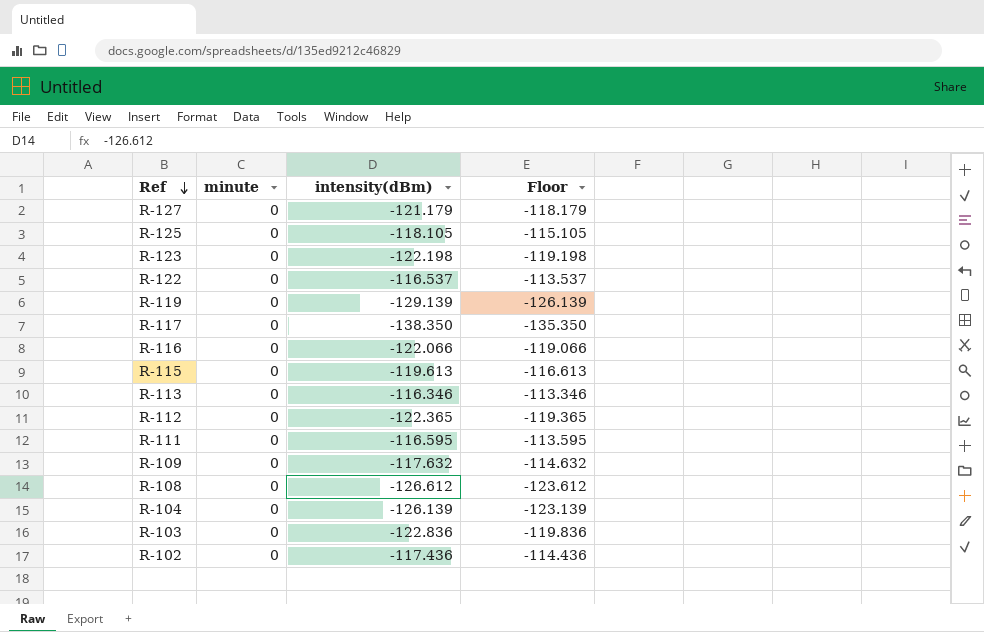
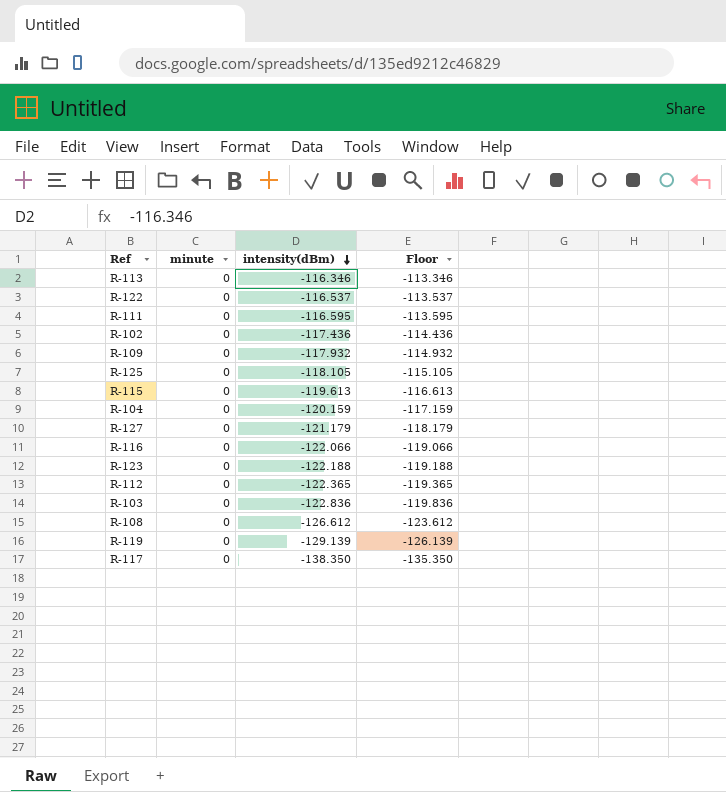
row order: Ref descending -> intensity(dBm) descending
R-109 | intensity(dBm): -117.632 -> -117.932
R-109 | Floor: -114.632 -> -114.932
R-104 | intensity(dBm): -126.139 -> -120.159
R-104 | Floor: -123.139 -> -117.159
R-123 | intensity(dBm): -122.198 -> -122.188
R-123 | Floor: -119.198 -> -119.188

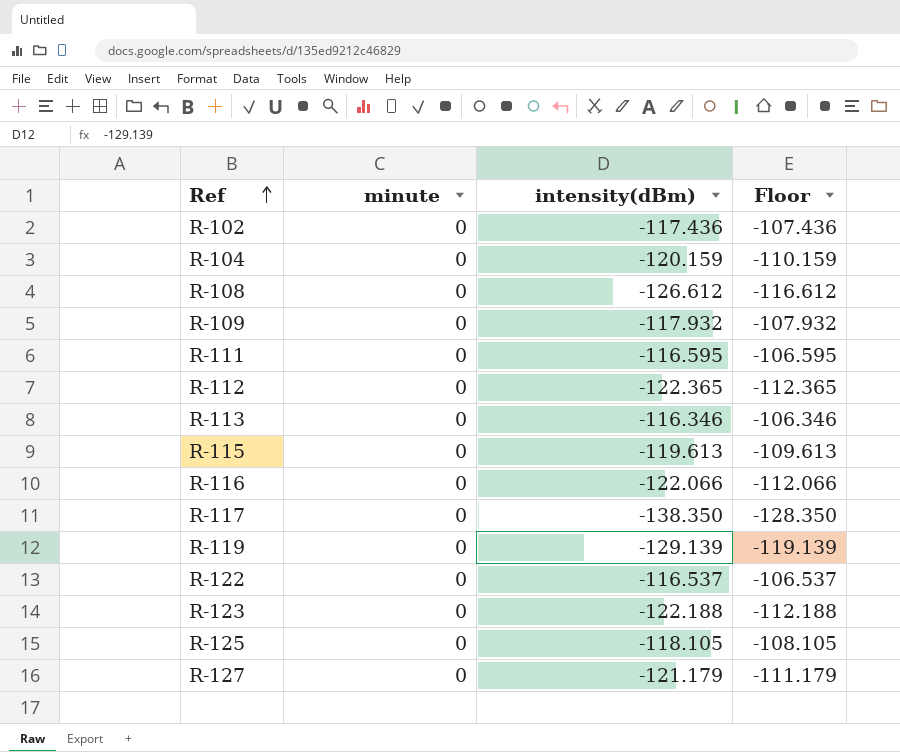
row order: intensity(dBm) descending -> Ref ascending
column Floor | formula: [intensity(dBm)] + 3 -> [intensity(dBm)] + 10
row R-103: 0 | -122.836 | -119.836 -> none

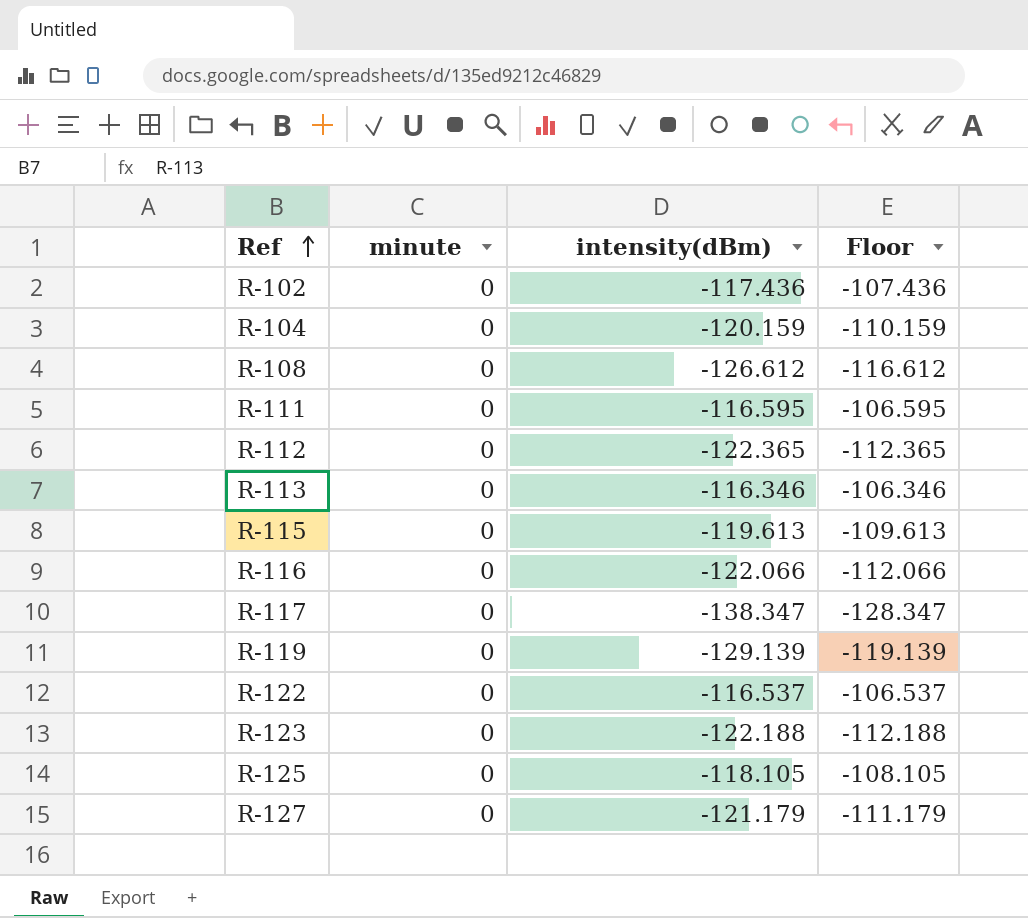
row R-109: 0 | -117.932 | -107.932 -> none
R-117 | intensity(dBm): -138.350 -> -138.347
R-117 | Floor: -128.350 -> -128.347

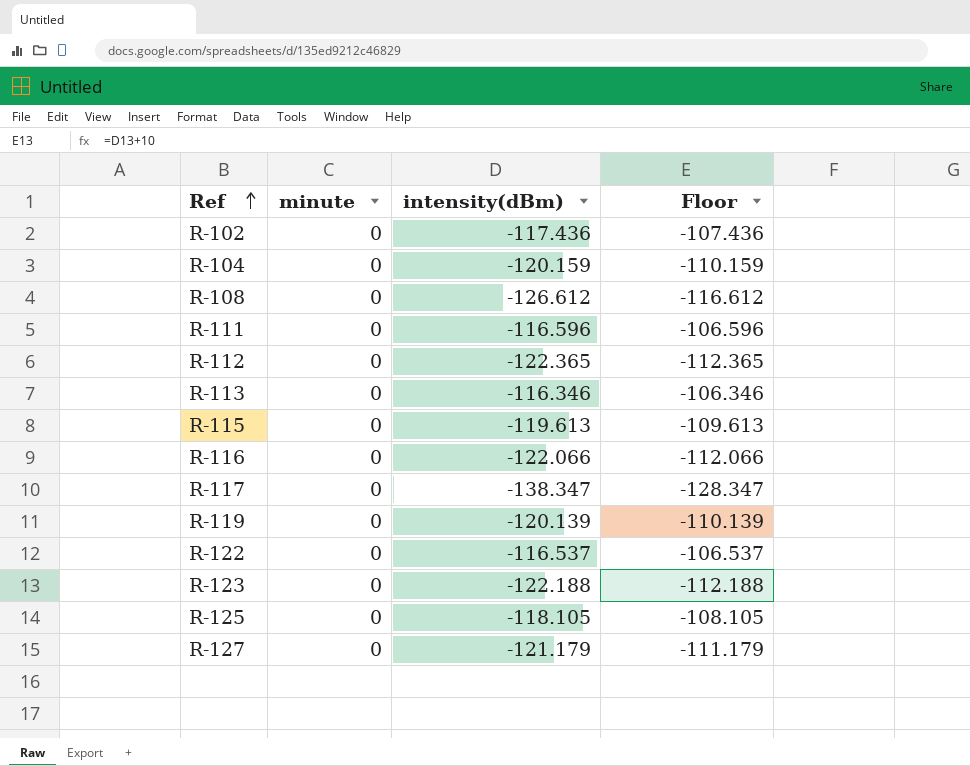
R-111 | intensity(dBm): -116.595 -> -116.596
R-111 | Floor: -106.595 -> -106.596
R-119 | intensity(dBm): -129.139 -> -120.139
R-119 | Floor: -119.139 -> -110.139

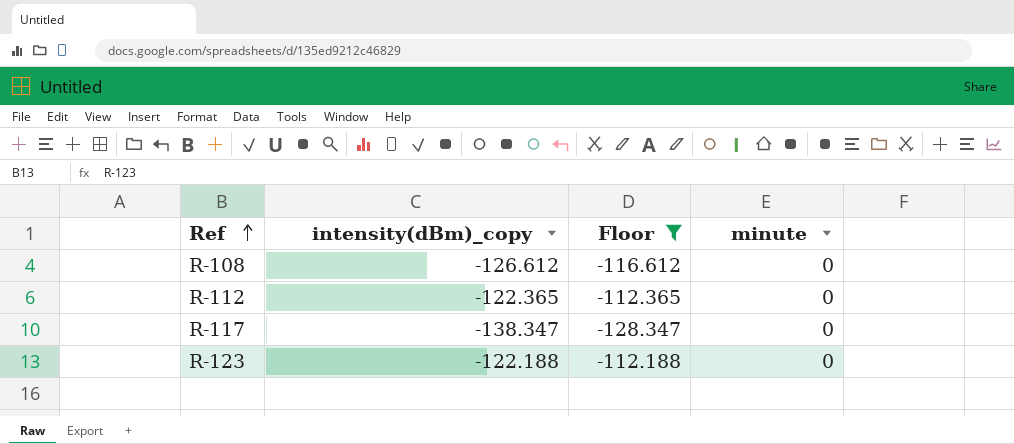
filter: none -> Floor <= -112.188
column name: intensity(dBm) -> intensity(dBm)_copy
column minute | position: 2 -> 4

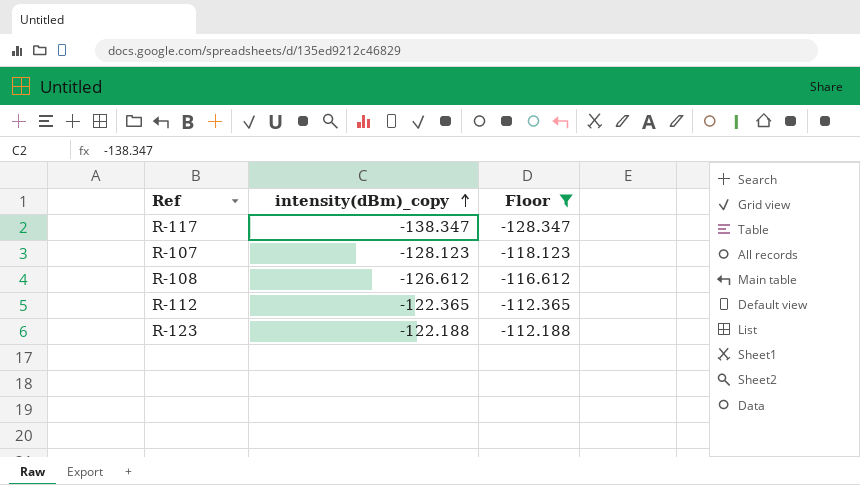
row order: Ref ascending -> intensity(dBm)_copy ascending
column minute | position: 4 -> none
row R-107: none -> -128.123 | -118.123

